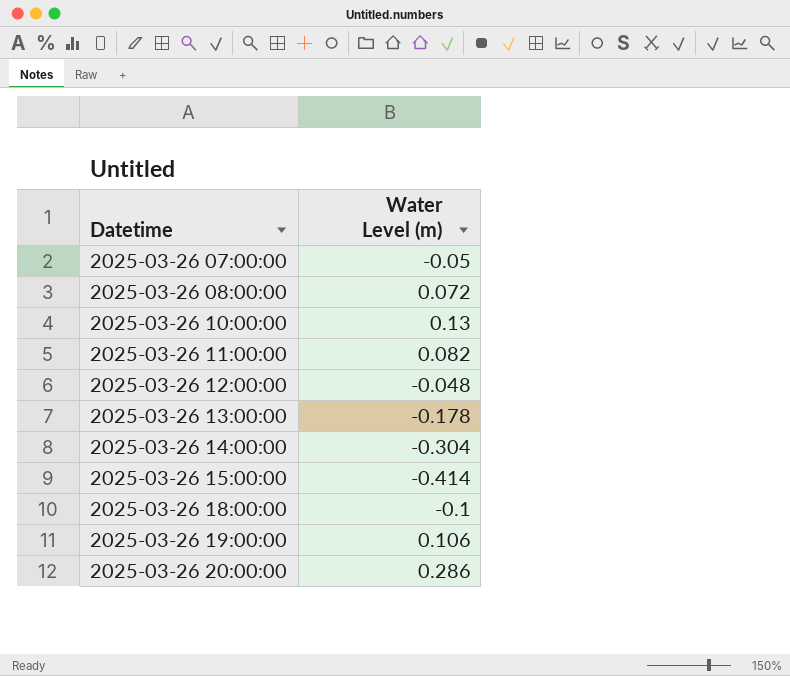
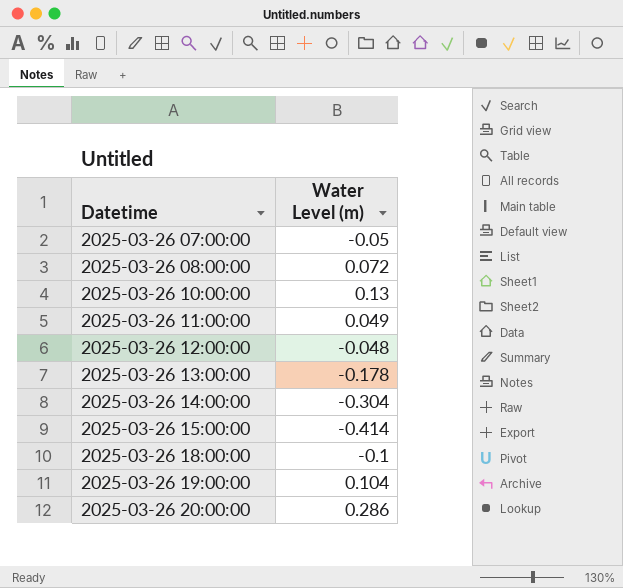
2025-03-26 11:00:00 | Water Level (m): 0.082 -> 0.049
2025-03-26 19:00:00 | Water Level (m): 0.106 -> 0.104

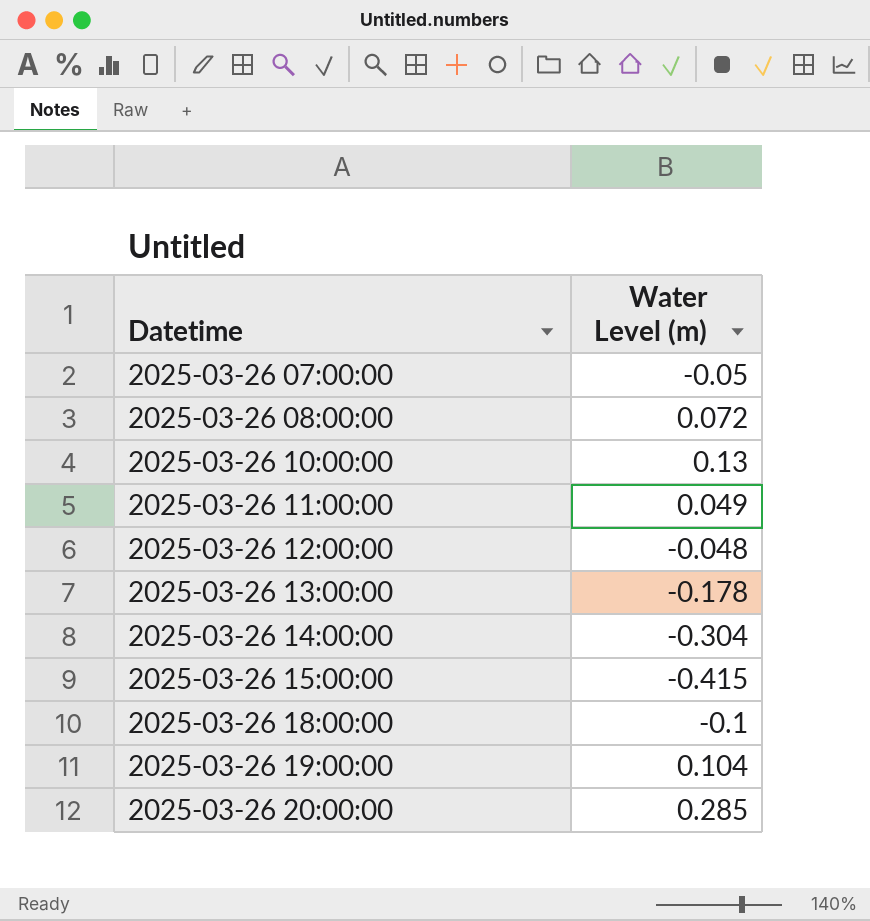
2025-03-26 15:00:00 | Water Level (m): -0.414 -> -0.415
2025-03-26 20:00:00 | Water Level (m): 0.286 -> 0.285

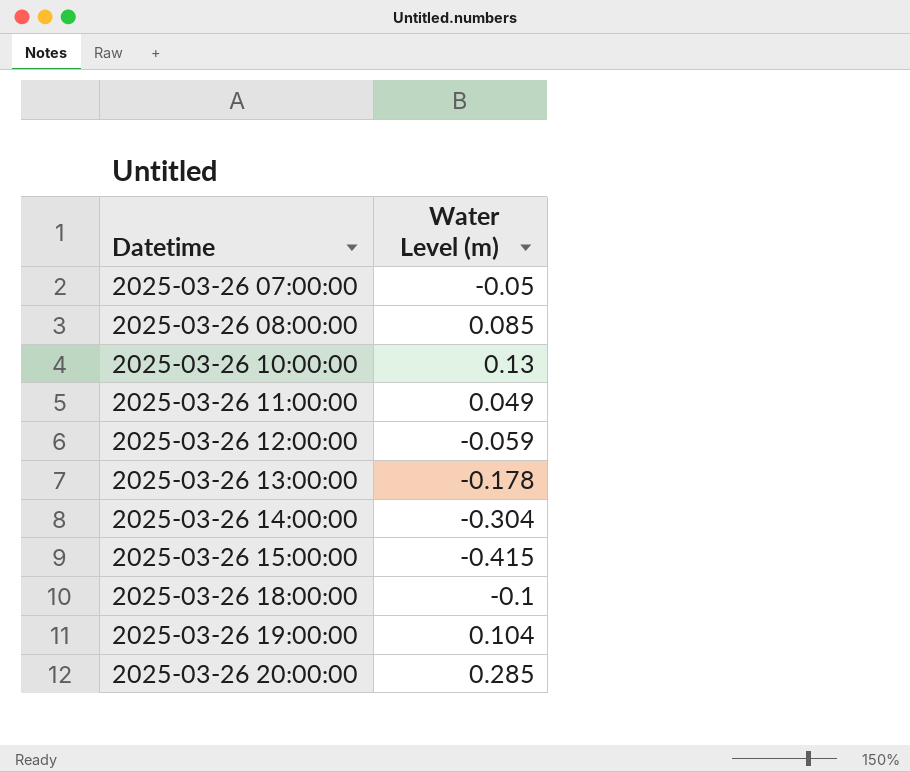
2025-03-26 08:00:00 | Water Level (m): 0.072 -> 0.085
2025-03-26 12:00:00 | Water Level (m): -0.048 -> -0.059

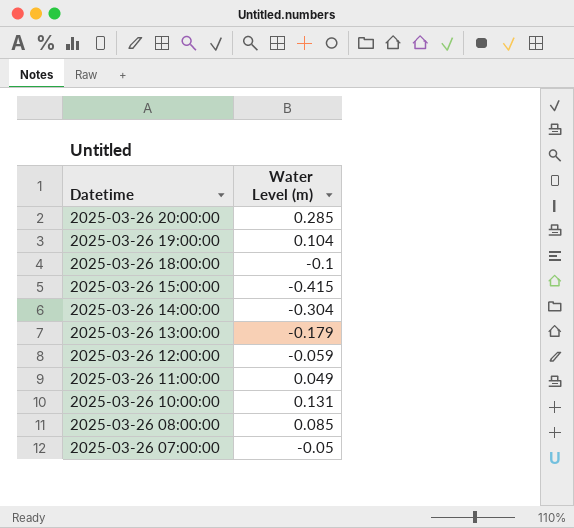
row order: Datetime ascending -> Datetime descending
2025-03-26 13:00:00 | Water Level (m): -0.178 -> -0.179
2025-03-26 10:00:00 | Water Level (m): 0.13 -> 0.131

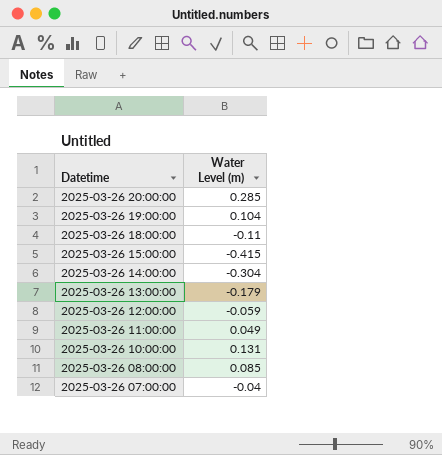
2025-03-26 18:00:00 | Water Level (m): -0.1 -> -0.11
2025-03-26 07:00:00 | Water Level (m): -0.05 -> -0.04

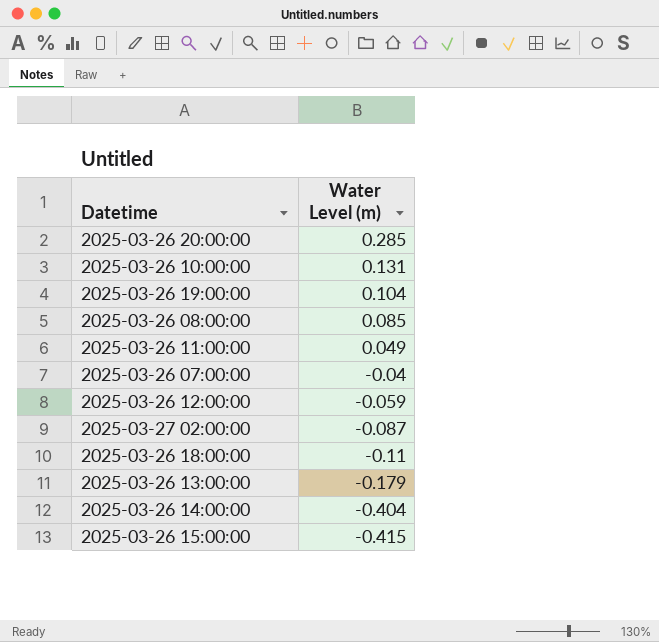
row order: Datetime descending -> Water Level (m) descending
row 2025-03-27 02:00:00: none -> -0.087
2025-03-26 14:00:00 | Water Level (m): -0.304 -> -0.404

